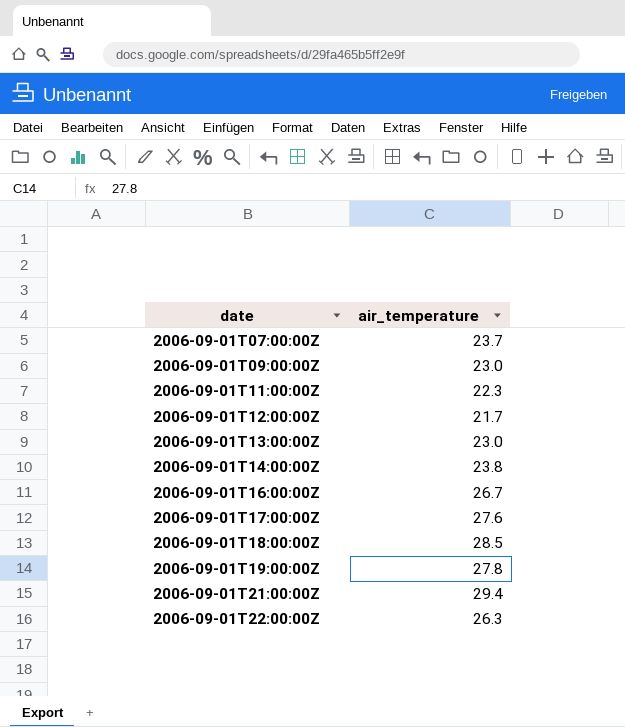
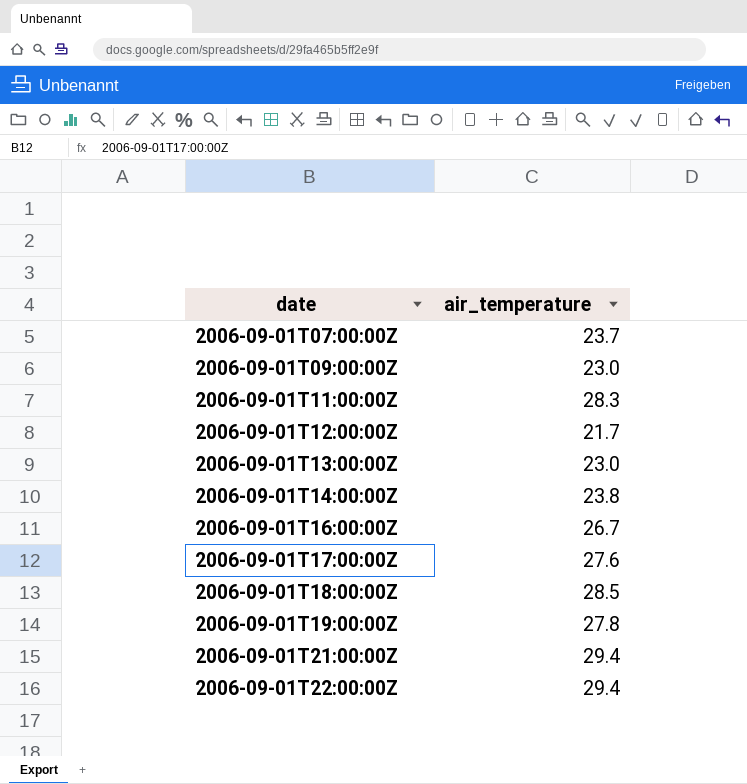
2006-09-01T11:00:00Z | air_temperature: 22.3 -> 28.3
2006-09-01T22:00:00Z | air_temperature: 26.3 -> 29.4

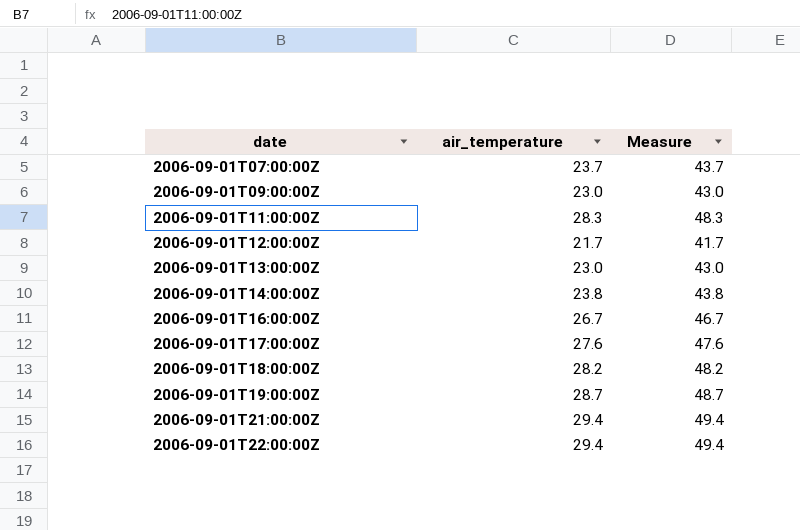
column Measure | formula: none -> [air_temperature] + 20
2006-09-01T18:00:00Z | air_temperature: 28.5 -> 28.2
2006-09-01T19:00:00Z | air_temperature: 27.8 -> 28.7

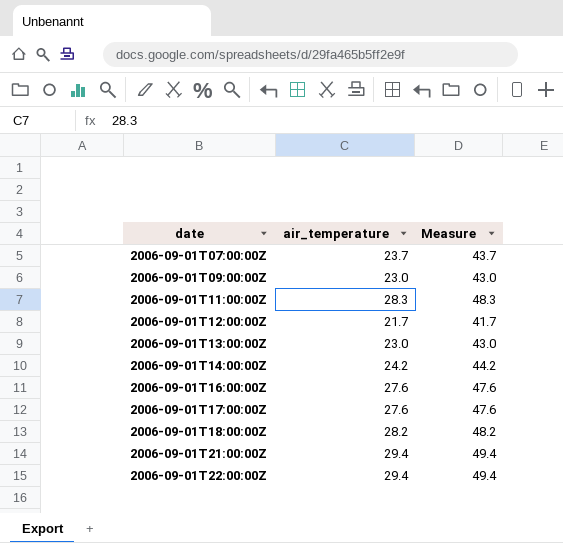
row 2006-09-01T19:00:00Z: 28.7 | 48.7 -> none
2006-09-01T14:00:00Z | air_temperature: 23.8 -> 24.2
2006-09-01T14:00:00Z | Measure: 43.8 -> 44.2
2006-09-01T16:00:00Z | air_temperature: 26.7 -> 27.6
2006-09-01T16:00:00Z | Measure: 46.7 -> 47.6

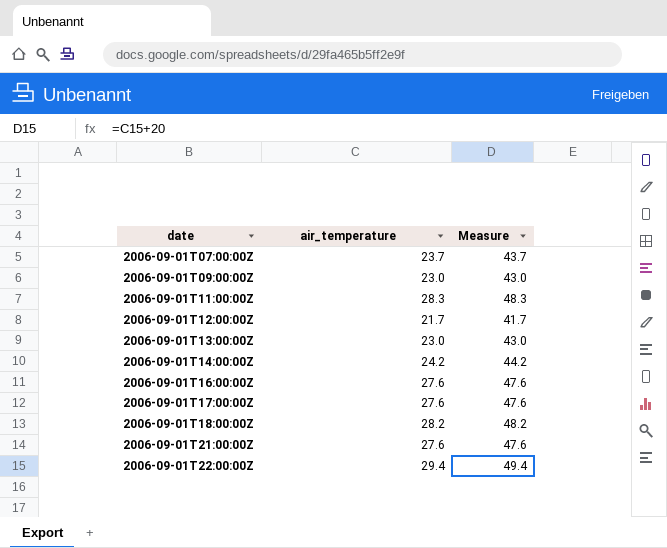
2006-09-01T21:00:00Z | air_temperature: 29.4 -> 27.6
2006-09-01T21:00:00Z | Measure: 49.4 -> 47.6

